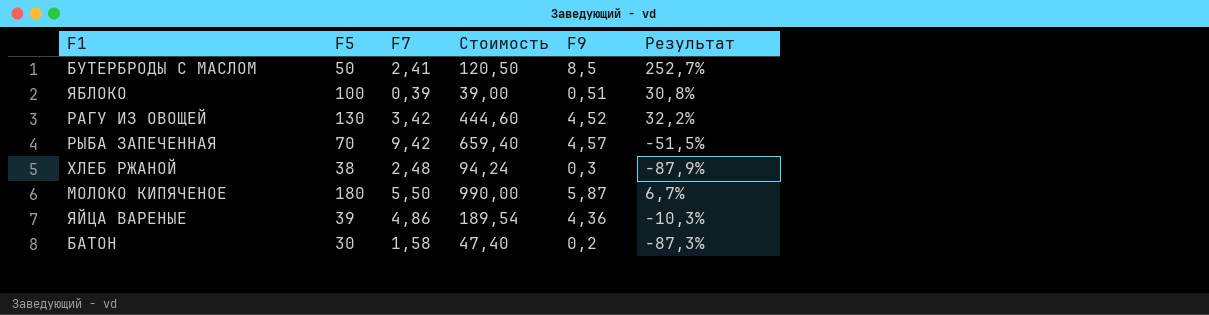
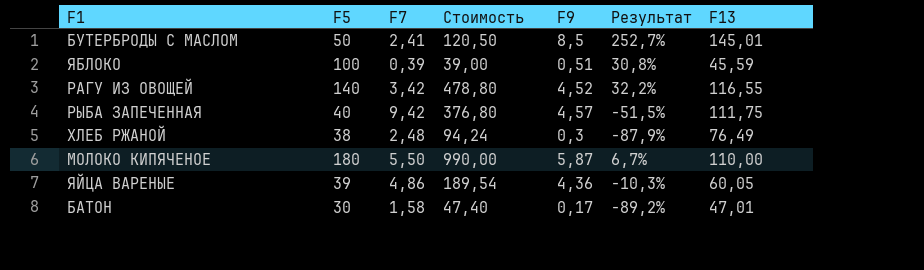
column F13 | position: none -> 7
РАГУ ИЗ ОВОЩЕЙ | F5: 130 -> 140
РАГУ ИЗ ОВОЩЕЙ | Стоимость: 444,60 -> 478,80
РЫБА ЗАПЕЧЕННАЯ | F5: 70 -> 40
РЫБА ЗАПЕЧЕННАЯ | Стоимость: 659,40 -> 376,80
БАТОН | F9: 0,2 -> 0,17
БАТОН | Результат: -87,3% -> -89,2%

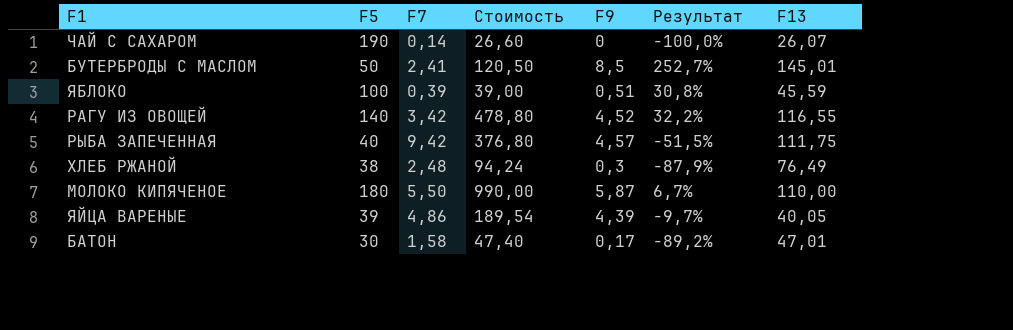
row ЧАЙ С САХАРОМ: none -> 190 | 0,14 | 26,60 | 0 | -100,0% | 26,07
ЯЙЦА ВАРЕНЫЕ | F9: 4,36 -> 4,39
ЯЙЦА ВАРЕНЫЕ | Результат: -10,3% -> -9,7%
ЯЙЦА ВАРЕНЫЕ | F13: 60,05 -> 40,05

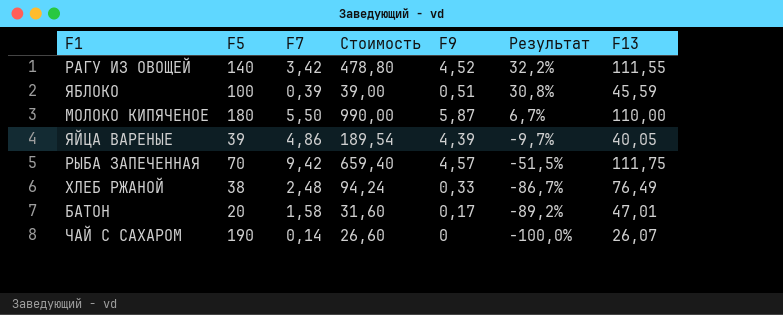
row order: none -> Результат descending
row БУТЕРБРОДЫ С МАСЛОМ: 50 | 2,41 | 120,50 | 8,5 | 252,7% | 145,01 -> none
РАГУ ИЗ ОВОЩЕЙ | F13: 116,55 -> 111,55
РЫБА ЗАПЕЧЕННАЯ | F5: 40 -> 70
РЫБА ЗАПЕЧЕННАЯ | Стоимость: 376,80 -> 659,40
ХЛЕБ РЖАНОЙ | F9: 0,3 -> 0,33
ХЛЕБ РЖАНОЙ | Результат: -87,9% -> -86,7%
БАТОН | F5: 30 -> 20
БАТОН | Стоимость: 47,40 -> 31,60

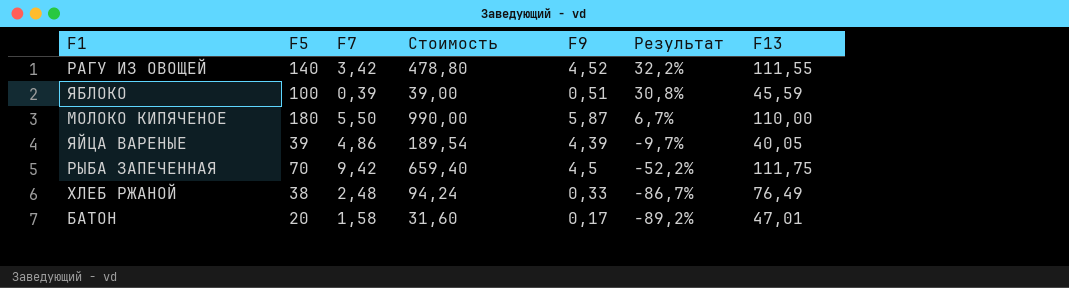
row ЧАЙ С САХАРОМ: 190 | 0,14 | 26,60 | 0 | -100,0% | 26,07 -> none
РЫБА ЗАПЕЧЕННАЯ | F9: 4,57 -> 4,5
РЫБА ЗАПЕЧЕННАЯ | Результат: -51,5% -> -52,2%

